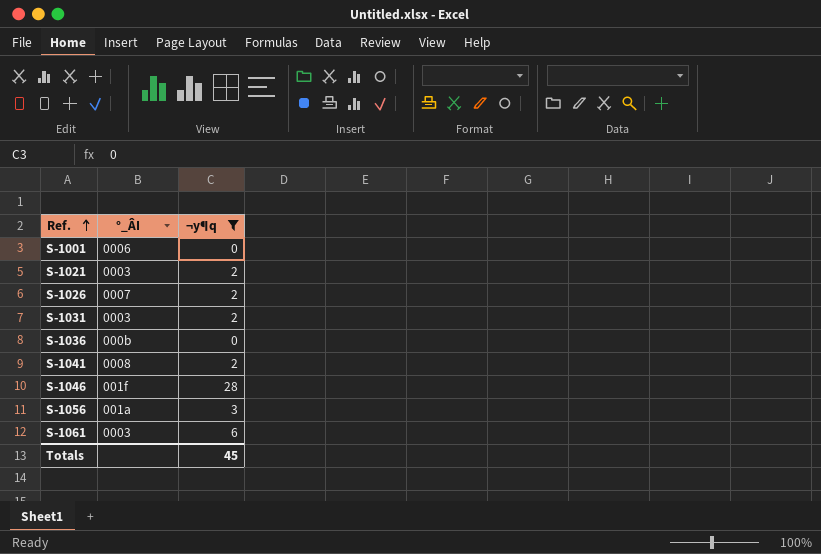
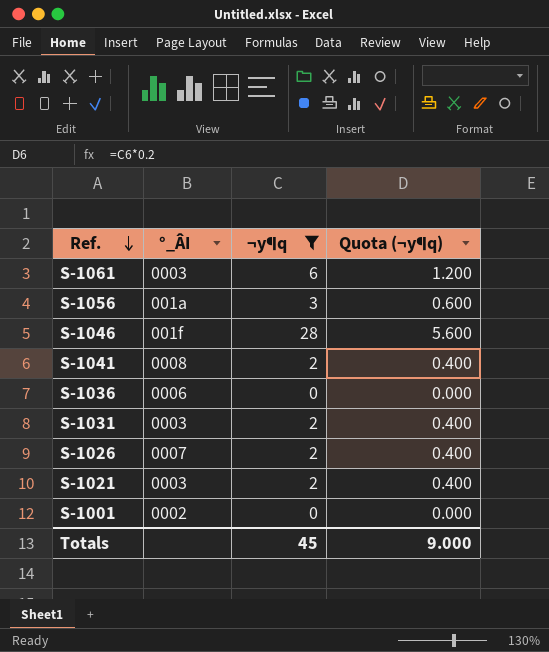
row order: Ref. ascending -> Ref. descending
column Quota (¬y¶q) | formula: none -> [¬y¶q] * 0.2
S-1036 | °_ÂI: 000b -> 0006
S-1001 | °_ÂI: 0006 -> 0002

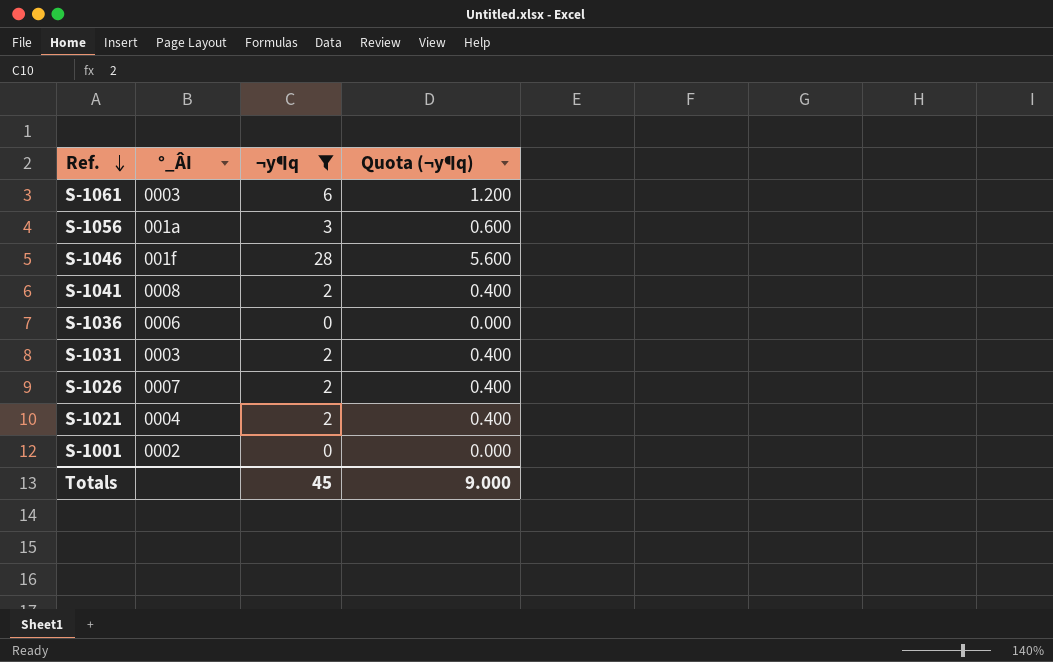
S-1021 | °_ÂI: 0003 -> 0004

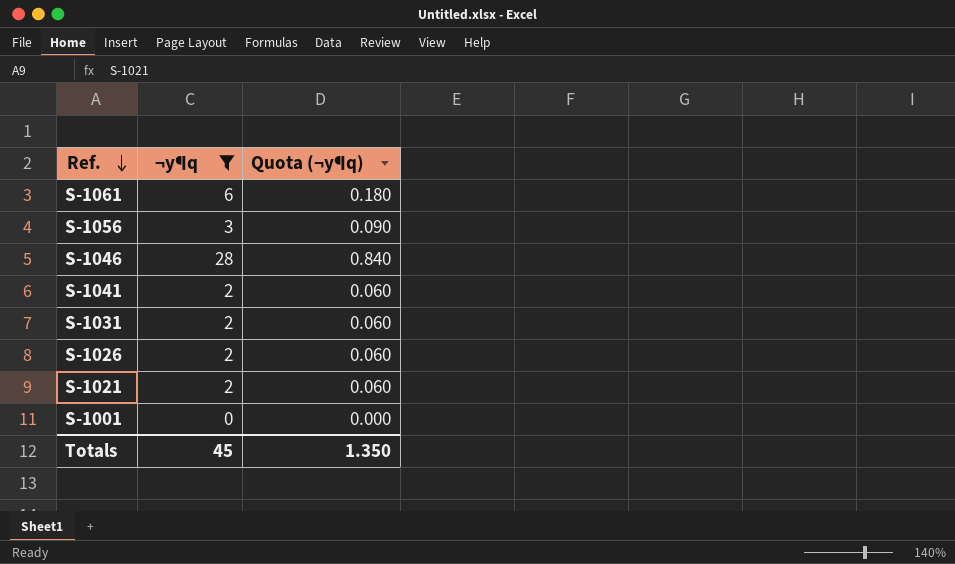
column °_ÂI | position: 2 -> none
column Quota (¬y¶q) | formula: [¬y¶q] * 0.2 -> [¬y¶q] * 0.03
row S-1036: 0006 | 0 | 0.000 -> none
Totals | Quota (¬y¶q): 9.000 -> 1.350

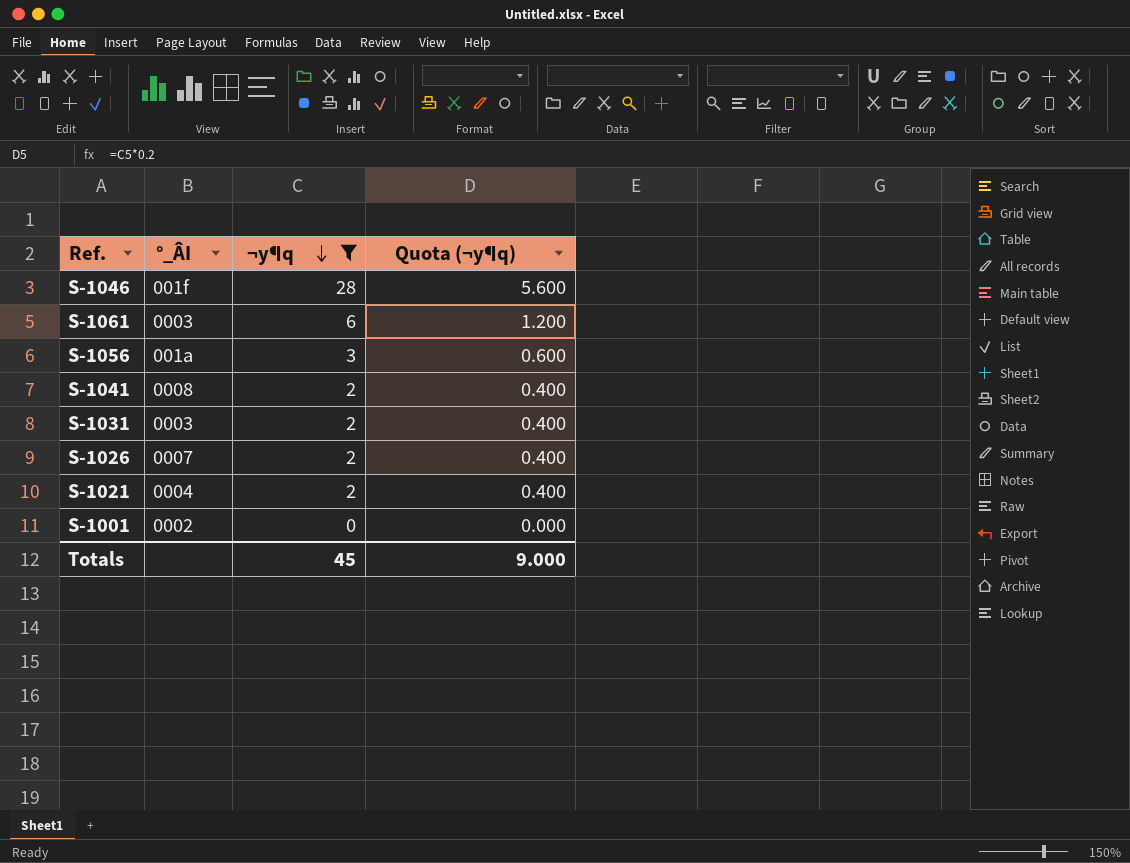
row order: Ref. descending -> ¬y¶q descending
column °_ÂI | position: none -> 2
column Quota (¬y¶q) | formula: [¬y¶q] * 0.03 -> [¬y¶q] * 0.2
Totals | Quota (¬y¶q): 1.350 -> 9.000

